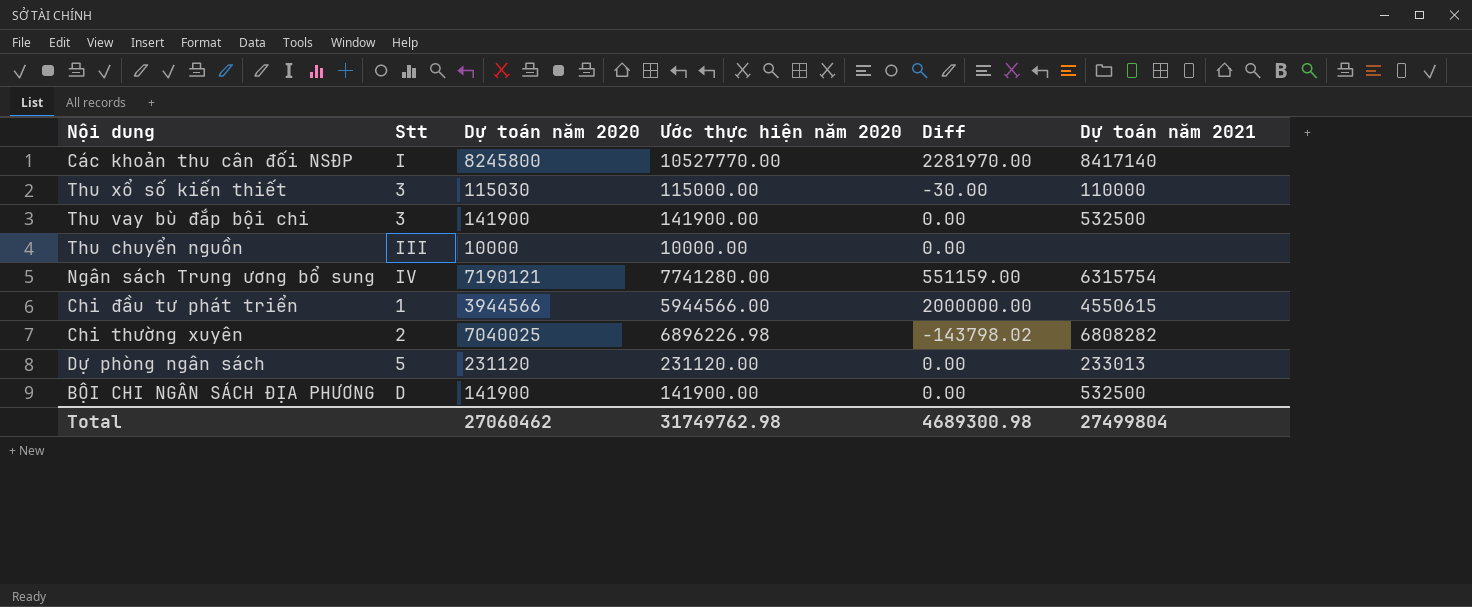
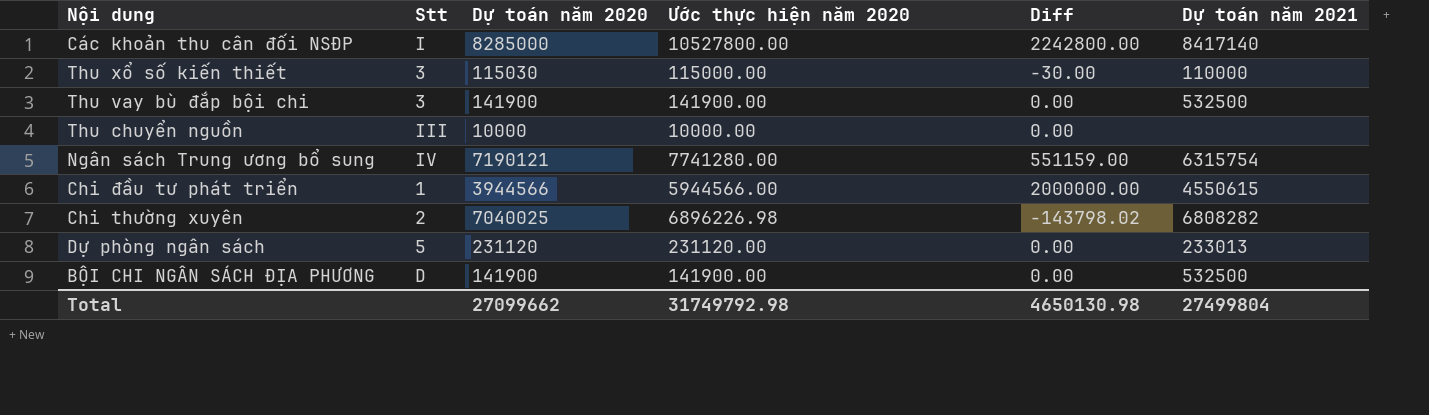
Các khoản thu cân đối NSĐP | Dự toán năm 2020: 8245800 -> 8285000
Các khoản thu cân đối NSĐP | Ước thực hiện năm 2020: 10527770.00 -> 10527800.00
Các khoản thu cân đối NSĐP | Diff: 2281970.00 -> 2242800.00
Total | Dự toán năm 2020: 27060462 -> 27099662
Total | Ước thực hiện năm 2020: 31749762.98 -> 31749792.98
Total | Diff: 4689300.98 -> 4650130.98

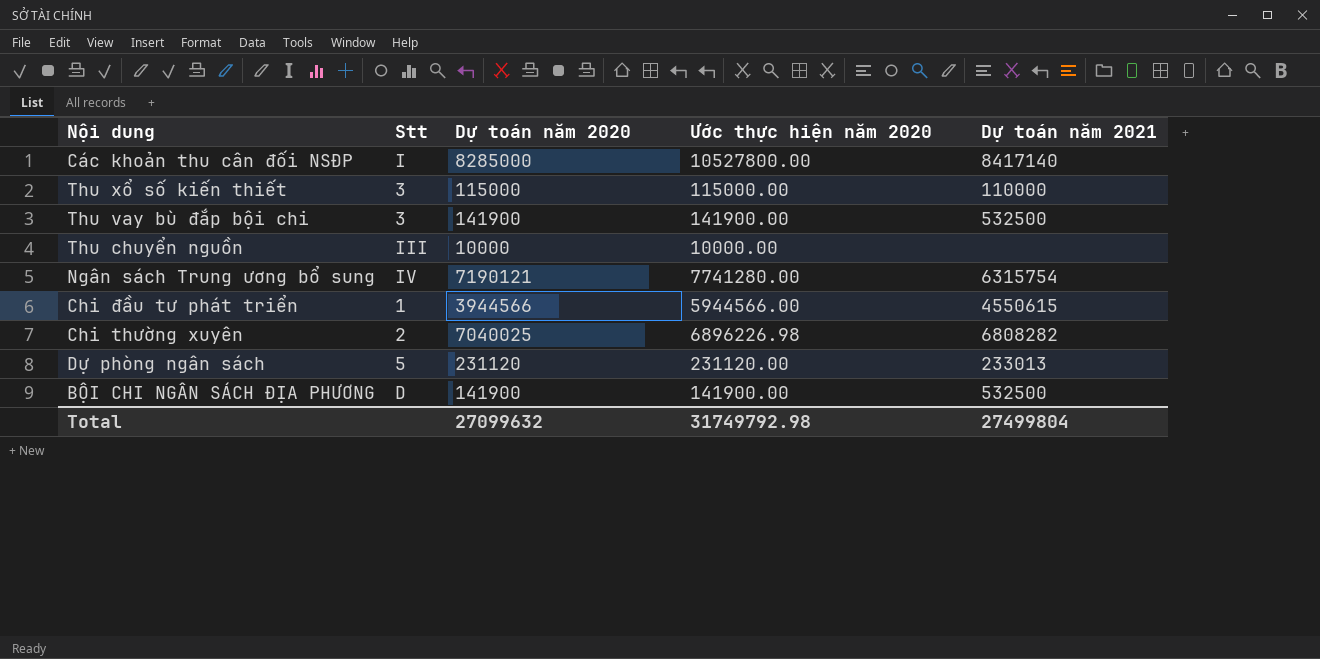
column Diff | formula: [Ước thực hiện năm 2020] - [Dự toán năm 2020] -> none
Thu xổ số kiến thiết | Dự toán năm 2020: 115030 -> 115000
Total | Dự toán năm 2020: 27099662 -> 27099632

